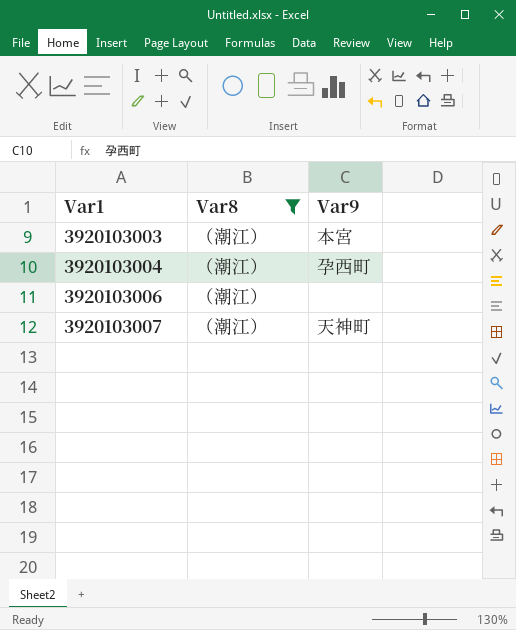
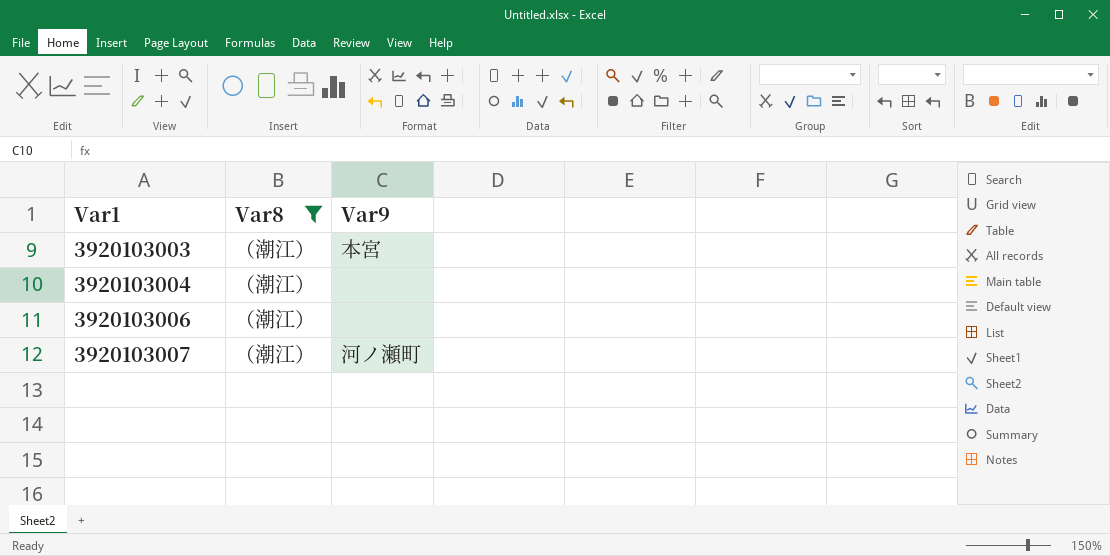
3920103004 | Var9: 孕西町 -> none
3920103007 | Var9: 天神町 -> 河ノ瀬町

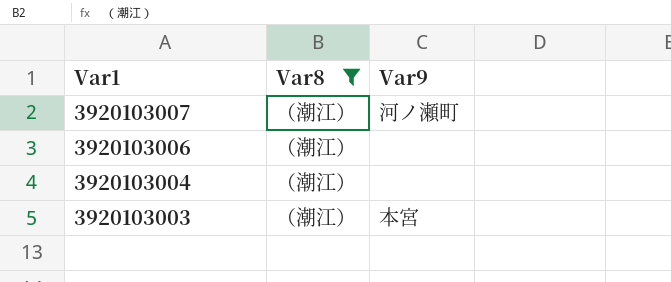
row order: Var1 ascending -> Var1 descending

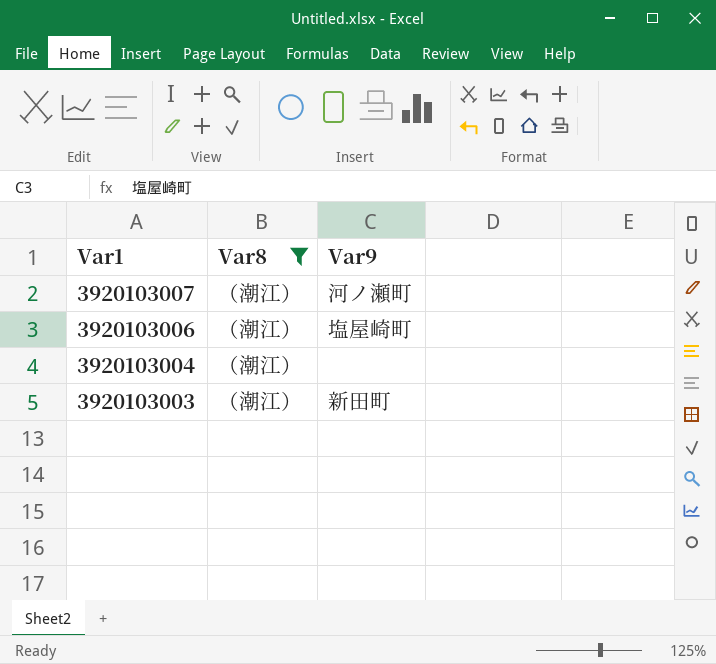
3920103006 | Var9: none -> 塩屋崎町
3920103003 | Var9: 本宮 -> 新田町

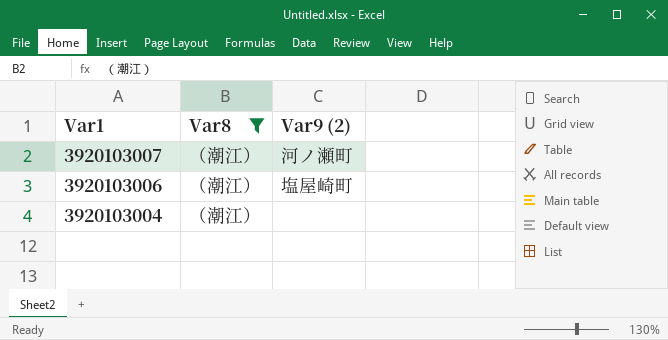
column name: Var9 -> Var9 (2)
row 3920103003: （潮江） | 新田町 -> none

